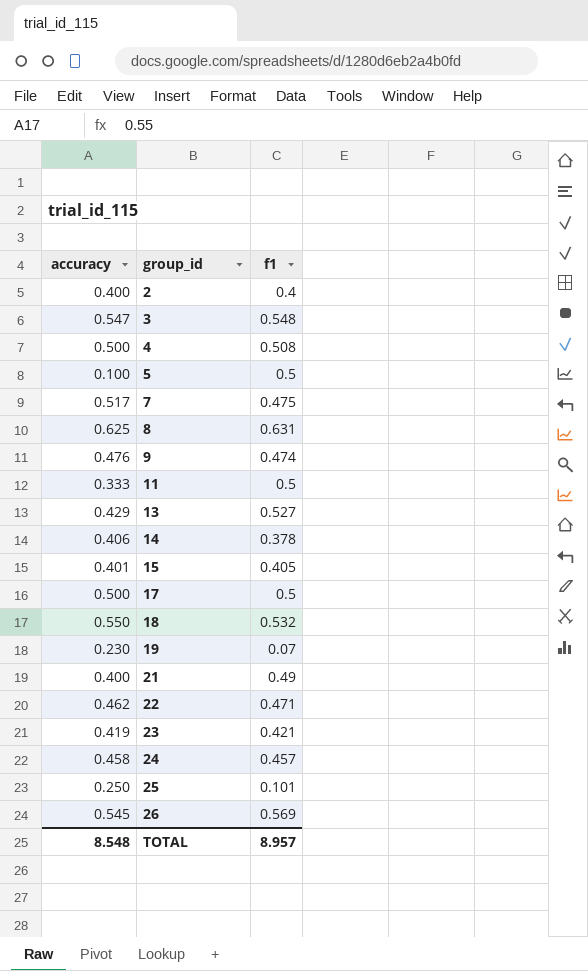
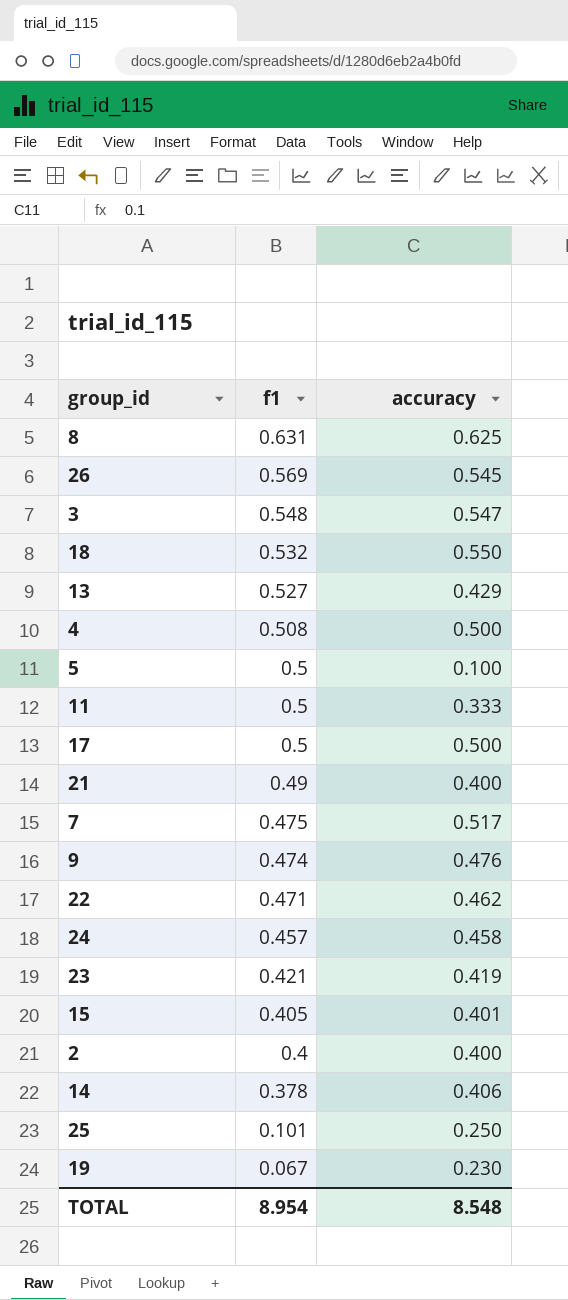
row order: group_id ascending -> f1 descending
column accuracy | position: 1 -> 3
19 | f1: 0.07 -> 0.067
TOTAL | f1: 8.957 -> 8.954

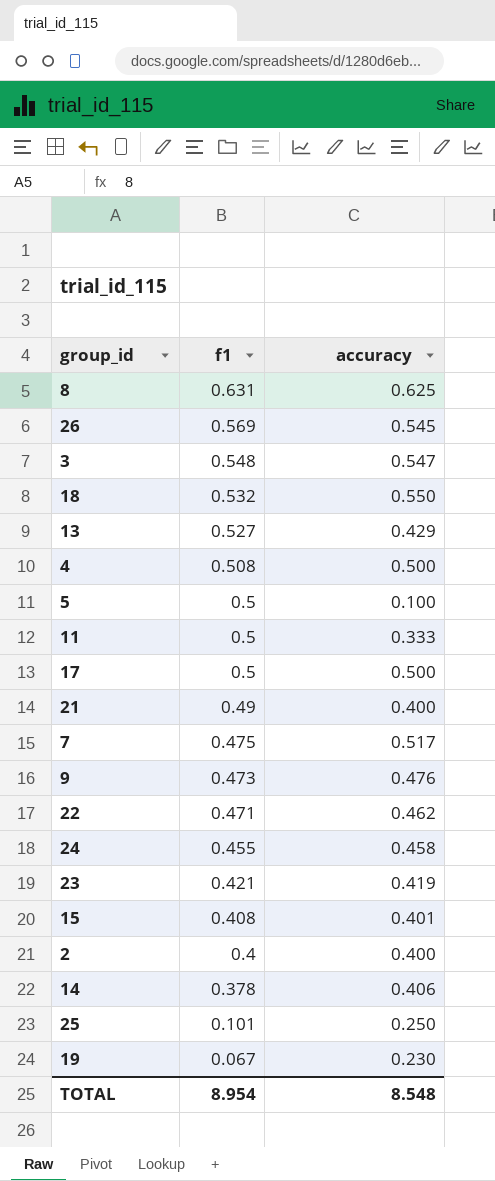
9 | f1: 0.474 -> 0.473
24 | f1: 0.457 -> 0.455
15 | f1: 0.405 -> 0.408

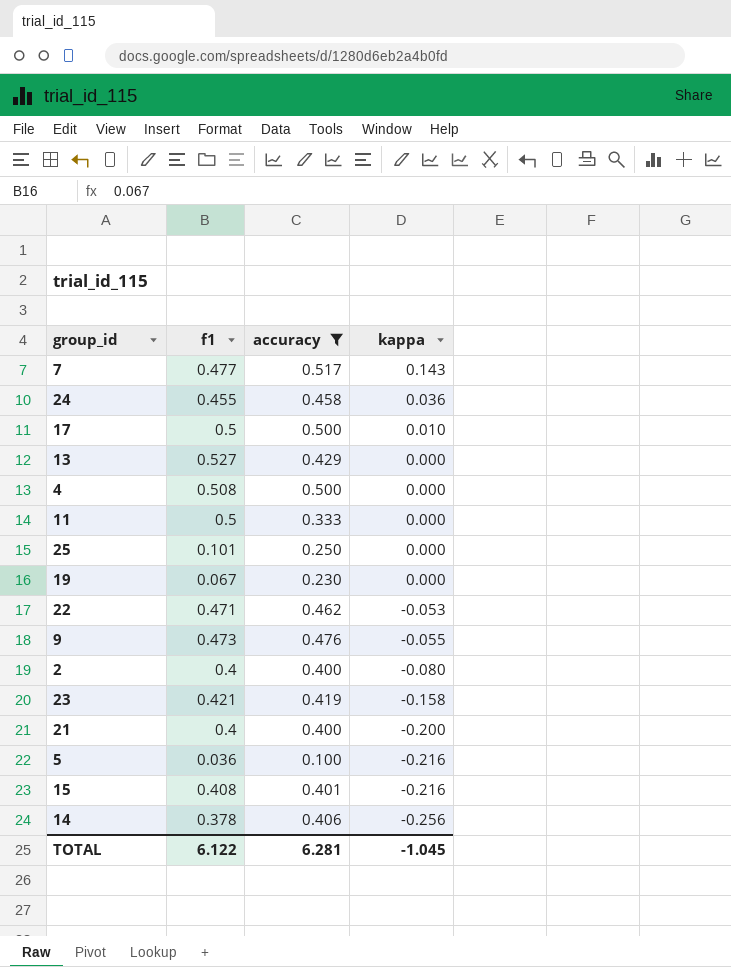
filter: none -> accuracy <= 0.517
row order: f1 descending -> kappa descending
column kappa | position: none -> 4
7 | f1: 0.475 -> 0.477
21 | f1: 0.49 -> 0.4
5 | f1: 0.5 -> 0.036
TOTAL | f1: 8.954 -> 6.122
TOTAL | accuracy: 8.548 -> 6.281

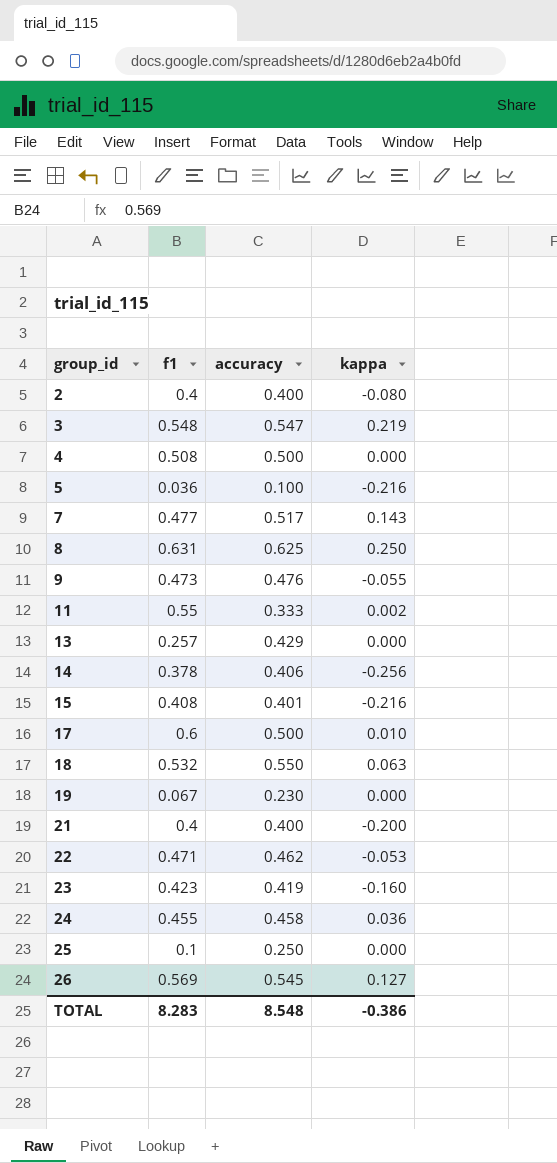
filter: accuracy <= 0.517 -> none
row order: kappa descending -> group_id ascending
11 | f1: 0.5 -> 0.55
11 | kappa: 0.000 -> 0.002
13 | f1: 0.527 -> 0.257
17 | f1: 0.5 -> 0.6
23 | f1: 0.421 -> 0.423
23 | kappa: -0.158 -> -0.160
25 | f1: 0.101 -> 0.1
TOTAL | f1: 6.122 -> 8.283
TOTAL | accuracy: 6.281 -> 8.548
TOTAL | kappa: -1.045 -> -0.386

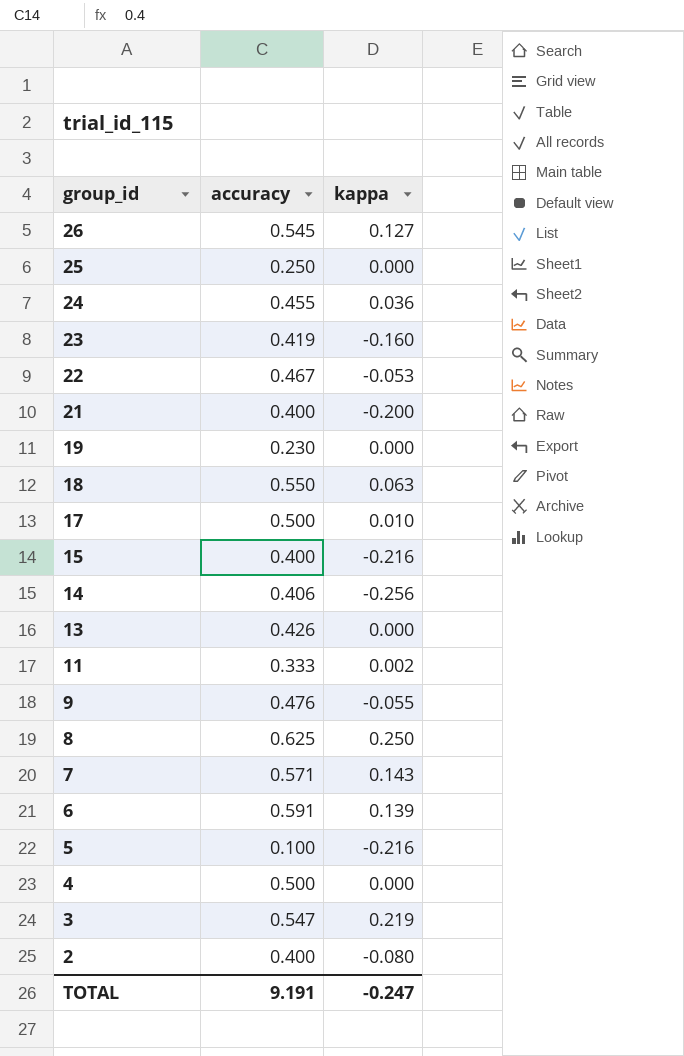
row order: group_id ascending -> group_id descending
column f1 | position: 2 -> none
24 | accuracy: 0.458 -> 0.455
22 | accuracy: 0.462 -> 0.467
15 | accuracy: 0.401 -> 0.400
13 | accuracy: 0.429 -> 0.426
7 | accuracy: 0.517 -> 0.571
row 6: none -> 0.591 | 0.139
TOTAL | accuracy: 8.548 -> 9.191
TOTAL | kappa: -0.386 -> -0.247

